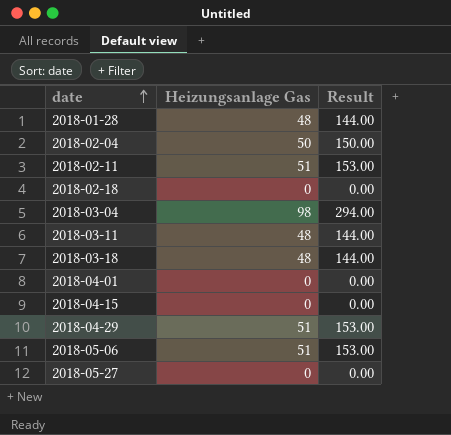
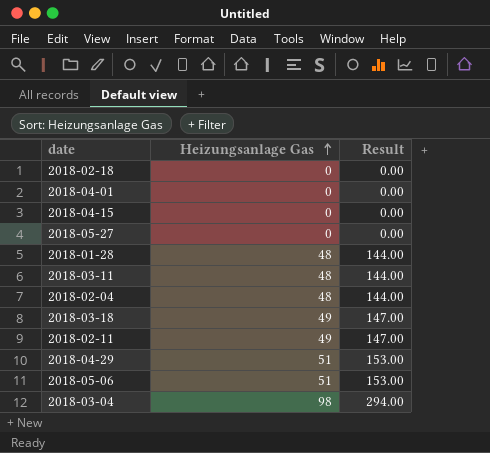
row order: date ascending -> Heizungsanlage Gas ascending
2018-02-04 | Heizungsanlage Gas: 50 -> 48
2018-02-04 | Result: 150.00 -> 144.00
2018-03-18 | Heizungsanlage Gas: 48 -> 49
2018-03-18 | Result: 144.00 -> 147.00
2018-02-11 | Heizungsanlage Gas: 51 -> 49
2018-02-11 | Result: 153.00 -> 147.00

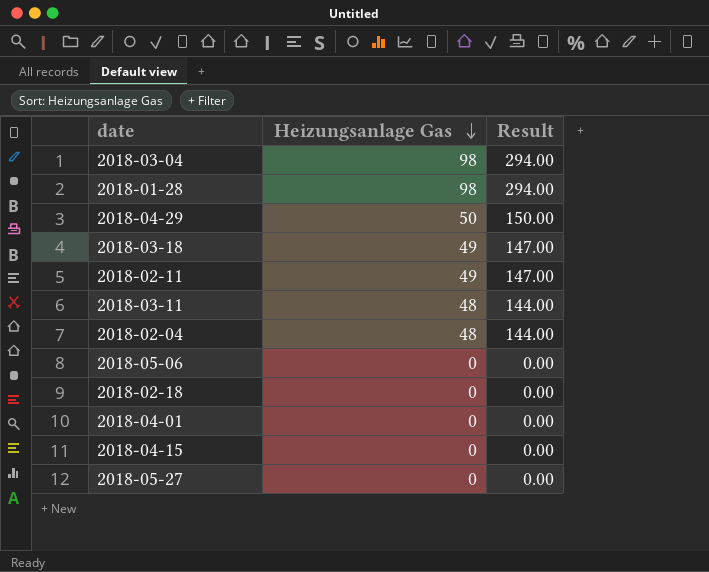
row order: Heizungsanlage Gas ascending -> Heizungsanlage Gas descending
2018-01-28 | Heizungsanlage Gas: 48 -> 98
2018-01-28 | Result: 144.00 -> 294.00
2018-04-29 | Heizungsanlage Gas: 51 -> 50
2018-04-29 | Result: 153.00 -> 150.00
2018-05-06 | Heizungsanlage Gas: 51 -> 0
2018-05-06 | Result: 153.00 -> 0.00

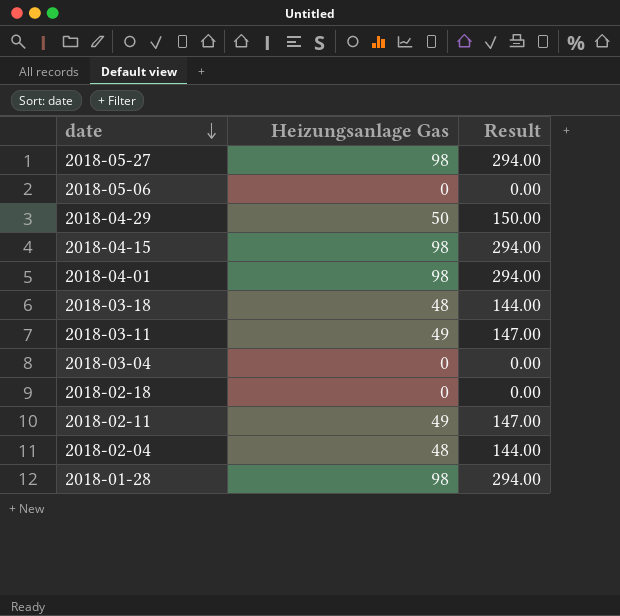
row order: Heizungsanlage Gas descending -> date descending
2018-05-27 | Heizungsanlage Gas: 0 -> 98
2018-05-27 | Result: 0.00 -> 294.00
2018-04-15 | Heizungsanlage Gas: 0 -> 98
2018-04-15 | Result: 0.00 -> 294.00
2018-04-01 | Heizungsanlage Gas: 0 -> 98
2018-04-01 | Result: 0.00 -> 294.00
2018-03-18 | Heizungsanlage Gas: 49 -> 48
2018-03-18 | Result: 147.00 -> 144.00
2018-03-11 | Heizungsanlage Gas: 48 -> 49
2018-03-11 | Result: 144.00 -> 147.00
2018-03-04 | Heizungsanlage Gas: 98 -> 0
2018-03-04 | Result: 294.00 -> 0.00

